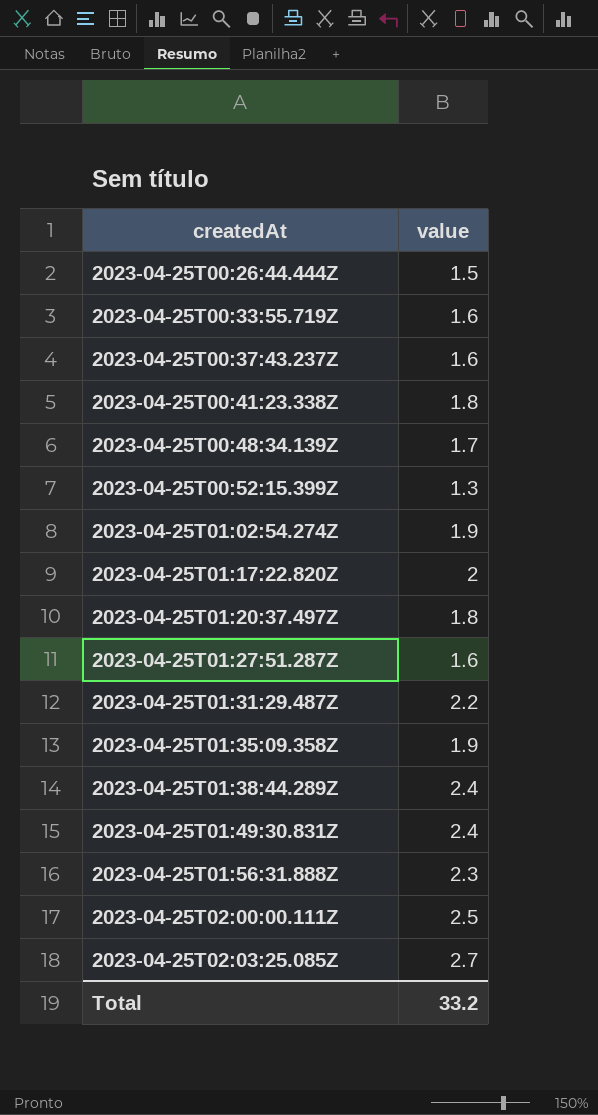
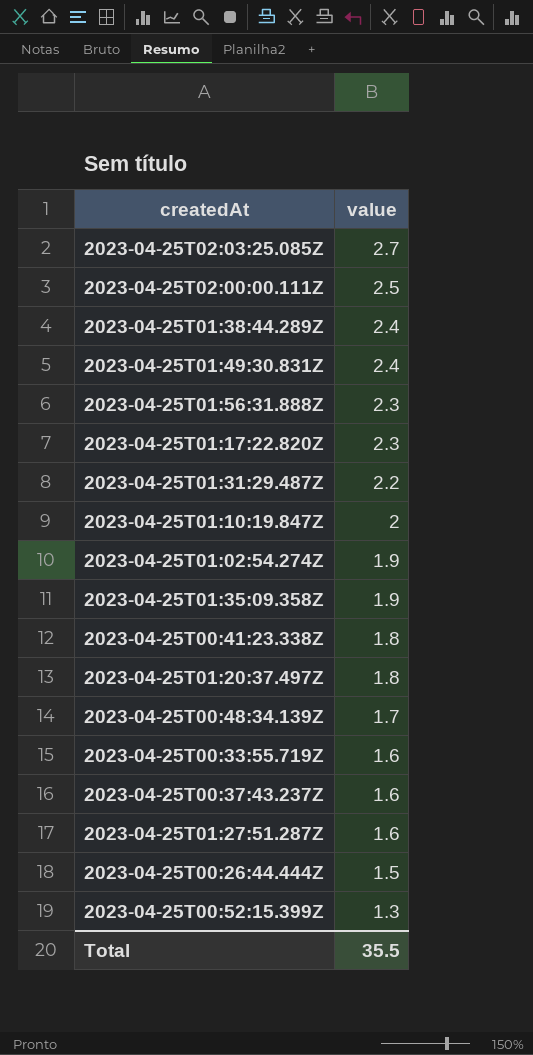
row order: createdAt ascending -> value descending
2023-04-25T01:17:22.820Z | value: 2 -> 2.3
row 2023-04-25T01:10:19.847Z: none -> 2
Total | value: 33.2 -> 35.5

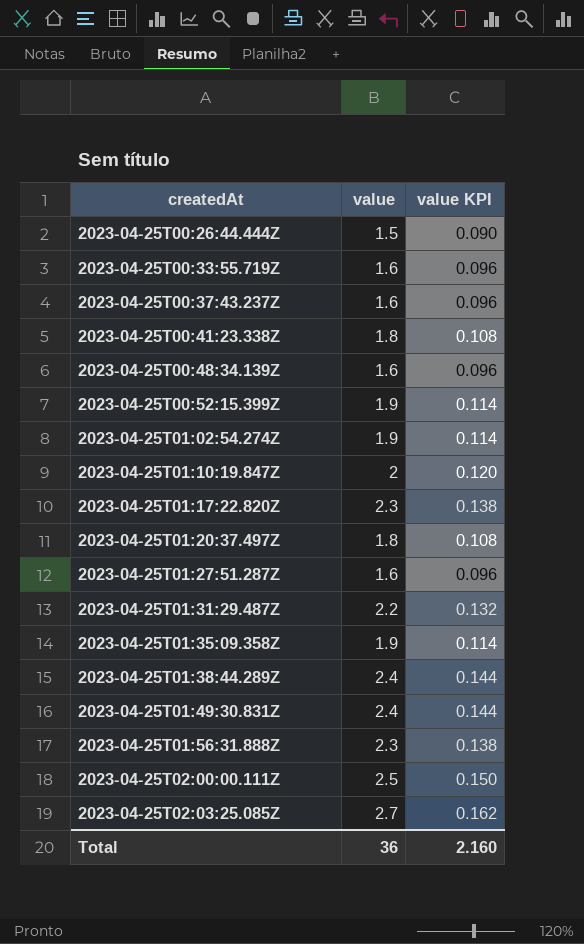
row order: value descending -> createdAt ascending
column value KPI | formula: none -> [value] * 0.06
2023-04-25T00:48:34.139Z | value: 1.7 -> 1.6
2023-04-25T00:52:15.399Z | value: 1.3 -> 1.9
Total | value: 35.5 -> 36

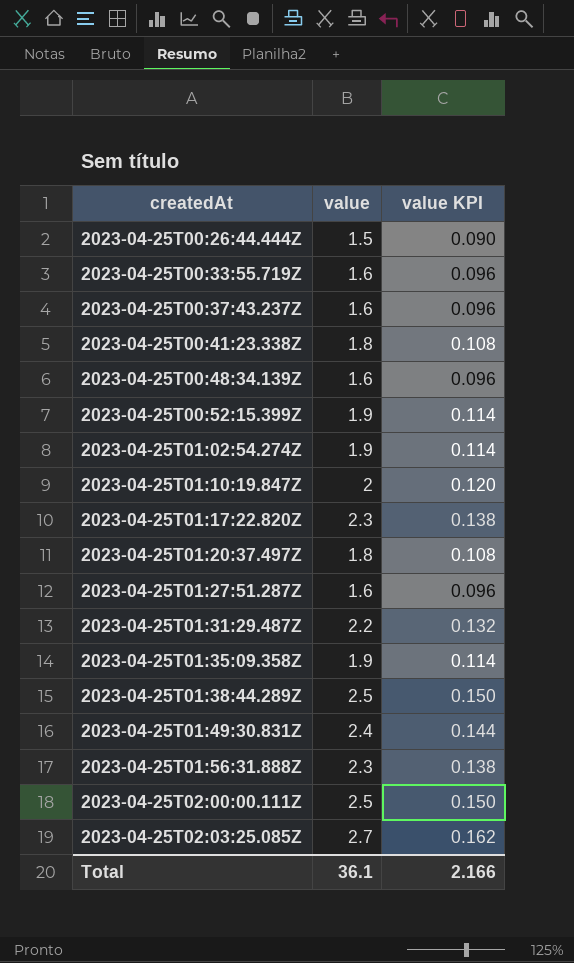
2023-04-25T01:38:44.289Z | value: 2.4 -> 2.5
2023-04-25T01:38:44.289Z | value KPI: 0.144 -> 0.150
Total | value: 36 -> 36.1
Total | value KPI: 2.160 -> 2.166

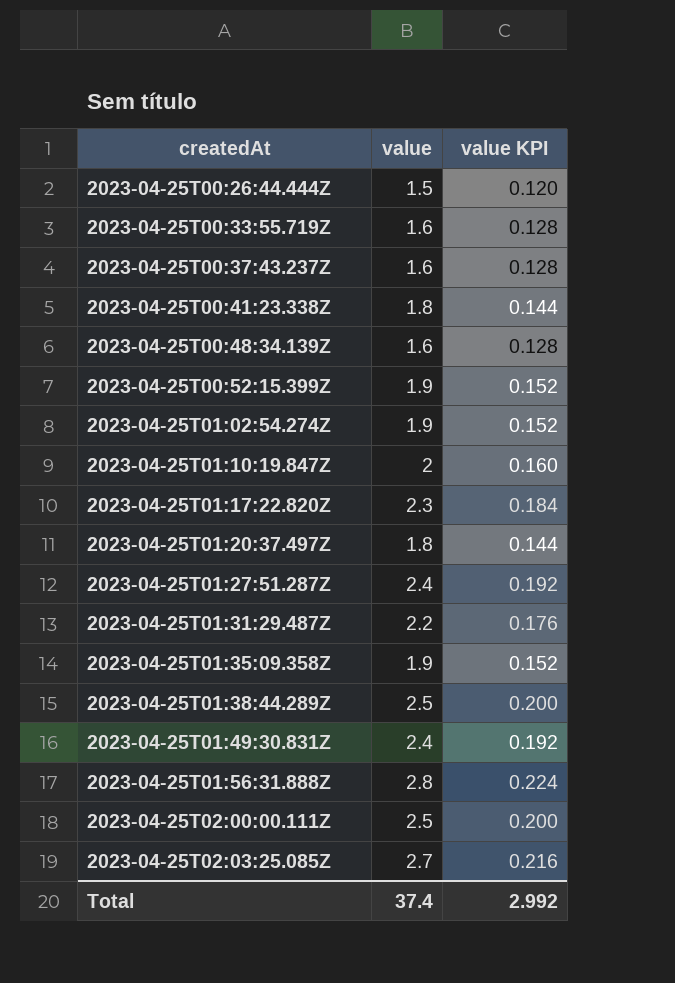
column value KPI | formula: [value] * 0.06 -> [value] * 0.08
2023-04-25T01:27:51.287Z | value: 1.6 -> 2.4
2023-04-25T01:56:31.888Z | value: 2.3 -> 2.8
Total | value: 36.1 -> 37.4
Total | value KPI: 2.166 -> 2.992

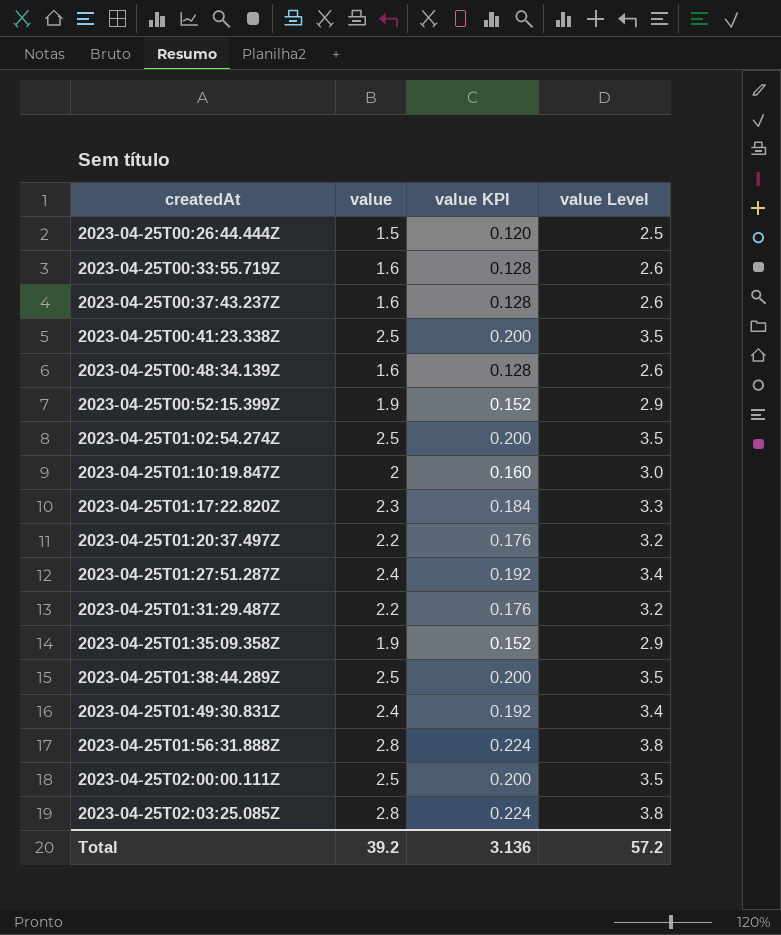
column value Level | formula: none -> [value] + 1
2023-04-25T00:41:23.338Z | value: 1.8 -> 2.5
2023-04-25T00:41:23.338Z | value KPI: 0.144 -> 0.200
2023-04-25T01:02:54.274Z | value: 1.9 -> 2.5
2023-04-25T01:02:54.274Z | value KPI: 0.152 -> 0.200
2023-04-25T01:20:37.497Z | value: 1.8 -> 2.2
2023-04-25T01:20:37.497Z | value KPI: 0.144 -> 0.176
2023-04-25T02:03:25.085Z | value: 2.7 -> 2.8
2023-04-25T02:03:25.085Z | value KPI: 0.216 -> 0.224
Total | value: 37.4 -> 39.2
Total | value KPI: 2.992 -> 3.136

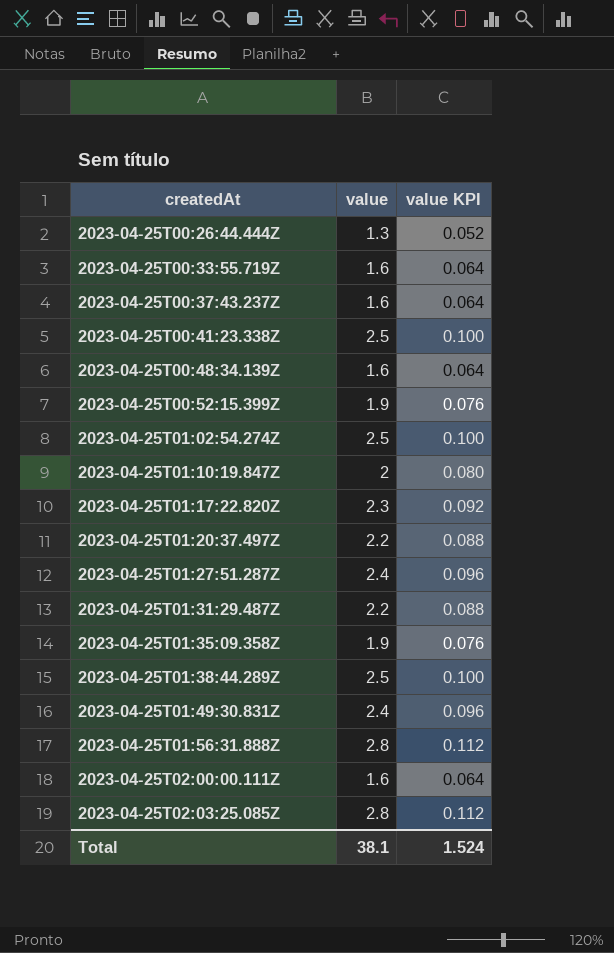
column value Level | formula: [value] + 1 -> none
column value KPI | formula: [value] * 0.08 -> [value] * 0.04
2023-04-25T00:26:44.444Z | value: 1.5 -> 1.3
2023-04-25T02:00:00.111Z | value: 2.5 -> 1.6
Total | value: 39.2 -> 38.1
Total | value KPI: 3.136 -> 1.524

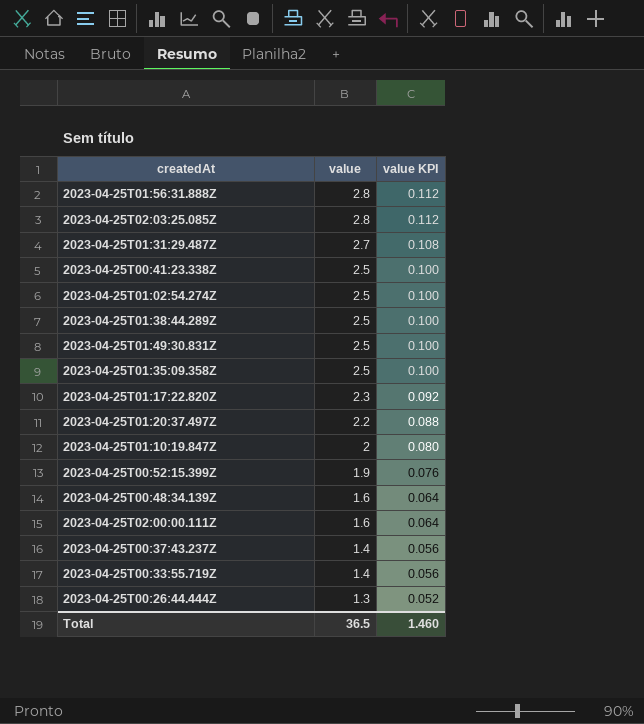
row order: createdAt ascending -> value descending
row 2023-04-25T01:27:51.287Z: 2.4 | 0.096 -> none
2023-04-25T01:31:29.487Z | value: 2.2 -> 2.7
2023-04-25T01:31:29.487Z | value KPI: 0.088 -> 0.108
2023-04-25T01:49:30.831Z | value: 2.4 -> 2.5
2023-04-25T01:49:30.831Z | value KPI: 0.096 -> 0.100
2023-04-25T01:35:09.358Z | value: 1.9 -> 2.5
2023-04-25T01:35:09.358Z | value KPI: 0.076 -> 0.100
2023-04-25T00:37:43.237Z | value: 1.6 -> 1.4
2023-04-25T00:37:43.237Z | value KPI: 0.064 -> 0.056
2023-04-25T00:33:55.719Z | value: 1.6 -> 1.4
2023-04-25T00:33:55.719Z | value KPI: 0.064 -> 0.056
Total | value: 38.1 -> 36.5
Total | value KPI: 1.524 -> 1.460

